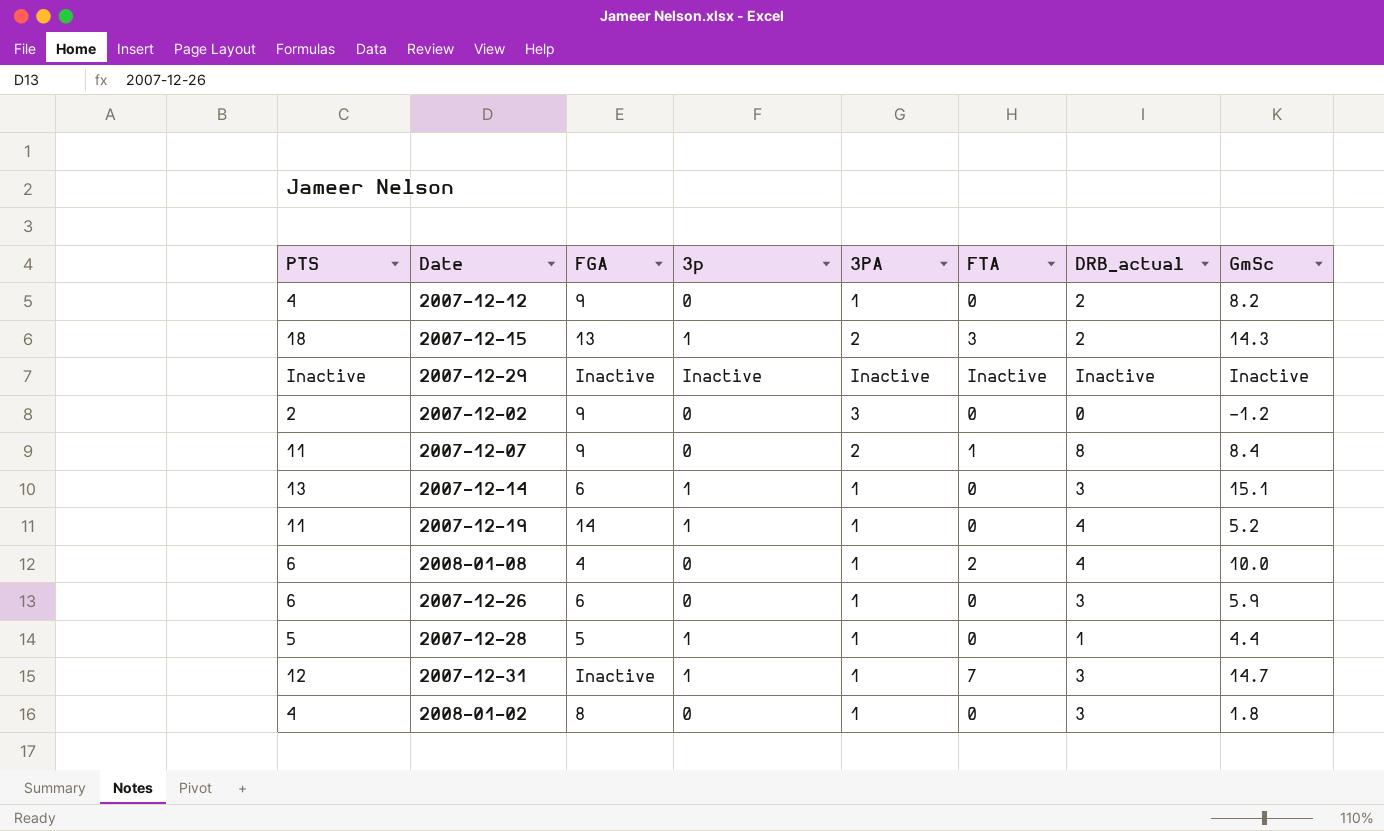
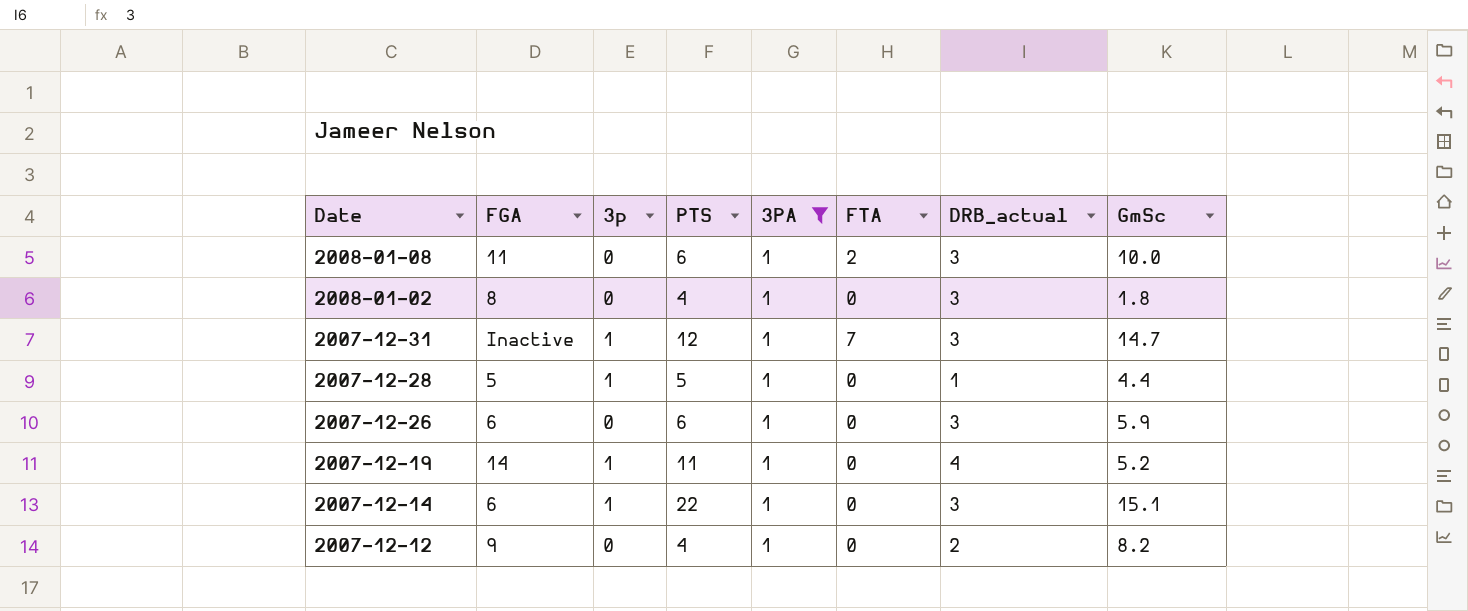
filter: none -> 3PA = 1
row order: none -> Date descending
column PTS | position: 1 -> 4
2008-01-08 | FGA: 4 -> 11
2008-01-08 | DRB_actual: 4 -> 3
2007-12-14 | PTS: 13 -> 22

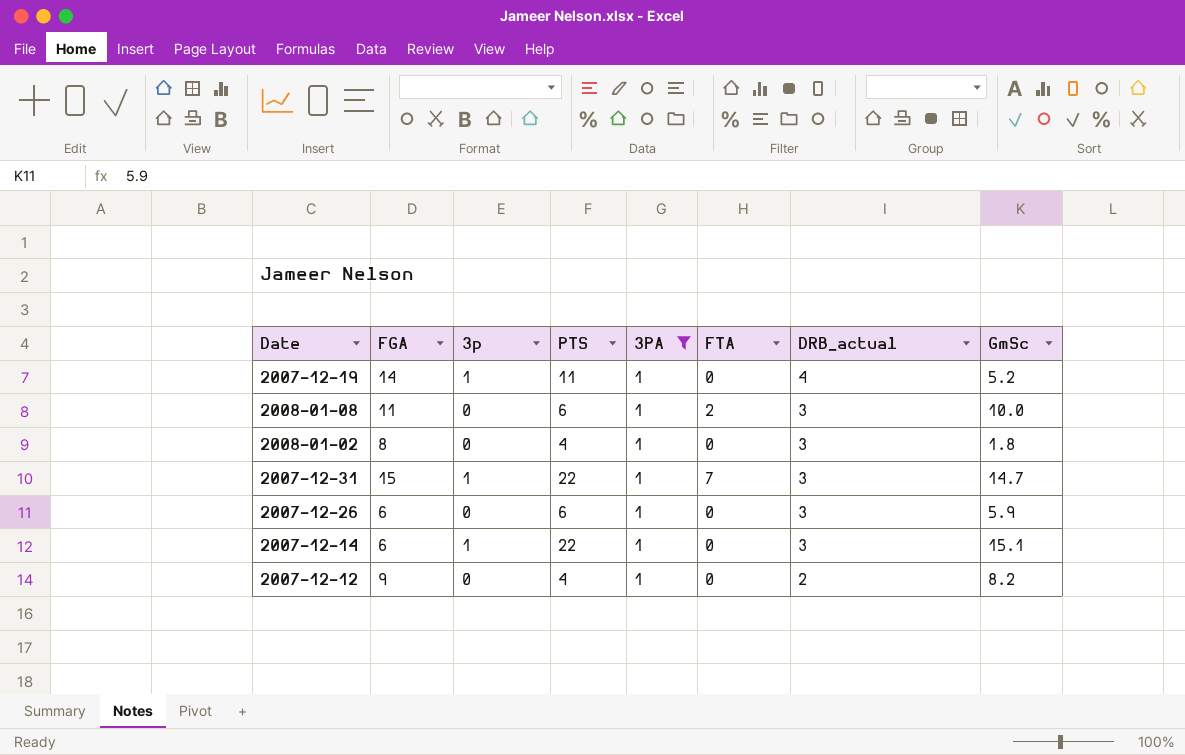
row order: Date descending -> DRB_actual descending
row 2007-12-28: 5 | 1 | 5 | 1 | 0 | 1 | 4.4 -> none
2007-12-31 | FGA: Inactive -> 15
2007-12-31 | PTS: 12 -> 22

